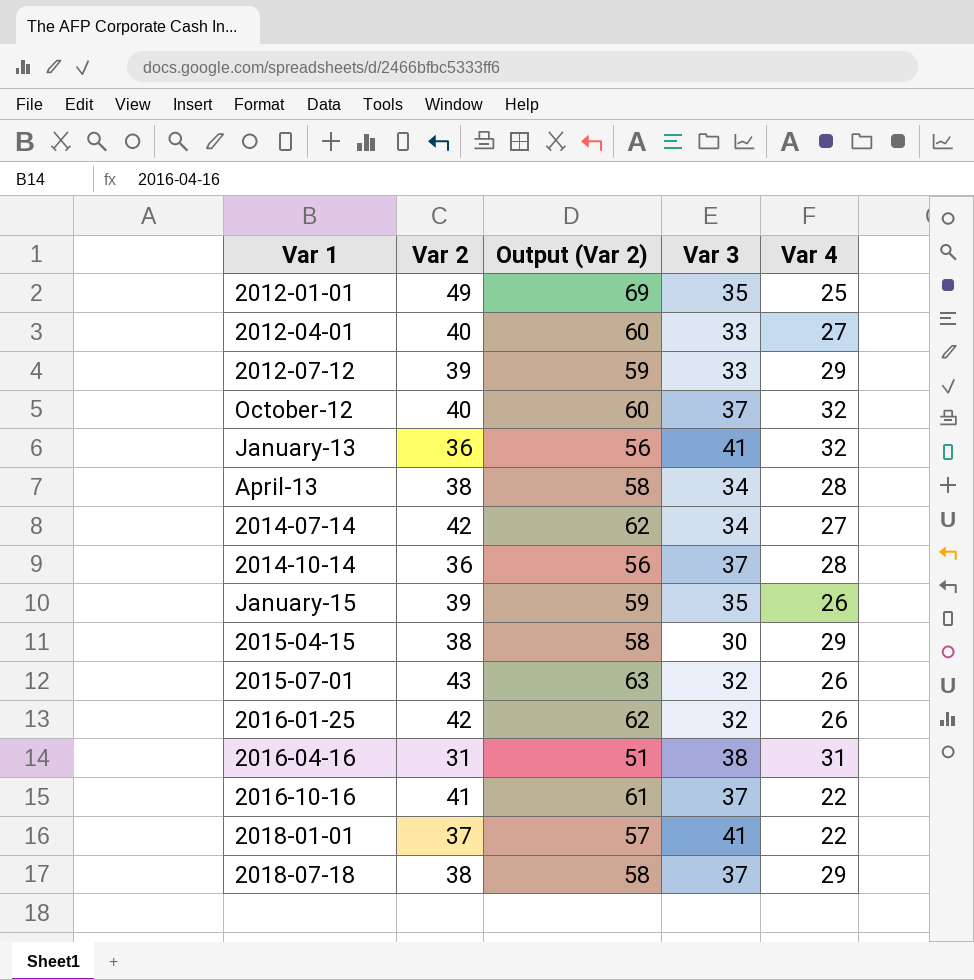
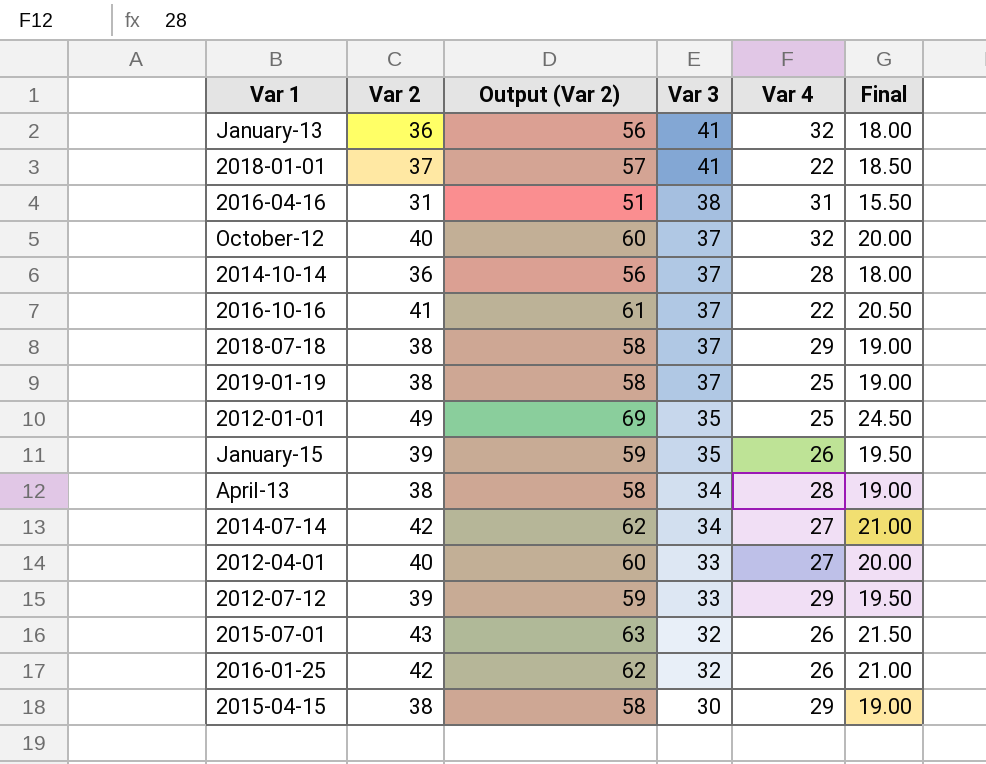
row order: none -> Var 3 descending
column Final | formula: none -> [Var 2] * 0.5
row 2019-01-19: none -> 38 | 58 | 37 | 25 | 19.00

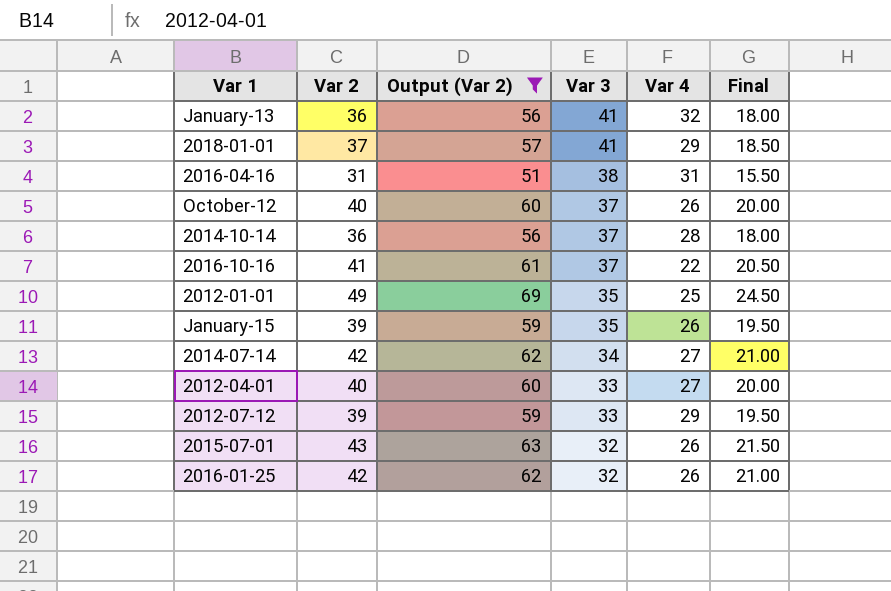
filter: none -> Output (Var 2) != 58
2018-01-01 | Var 4: 22 -> 29
October-12 | Var 4: 32 -> 26

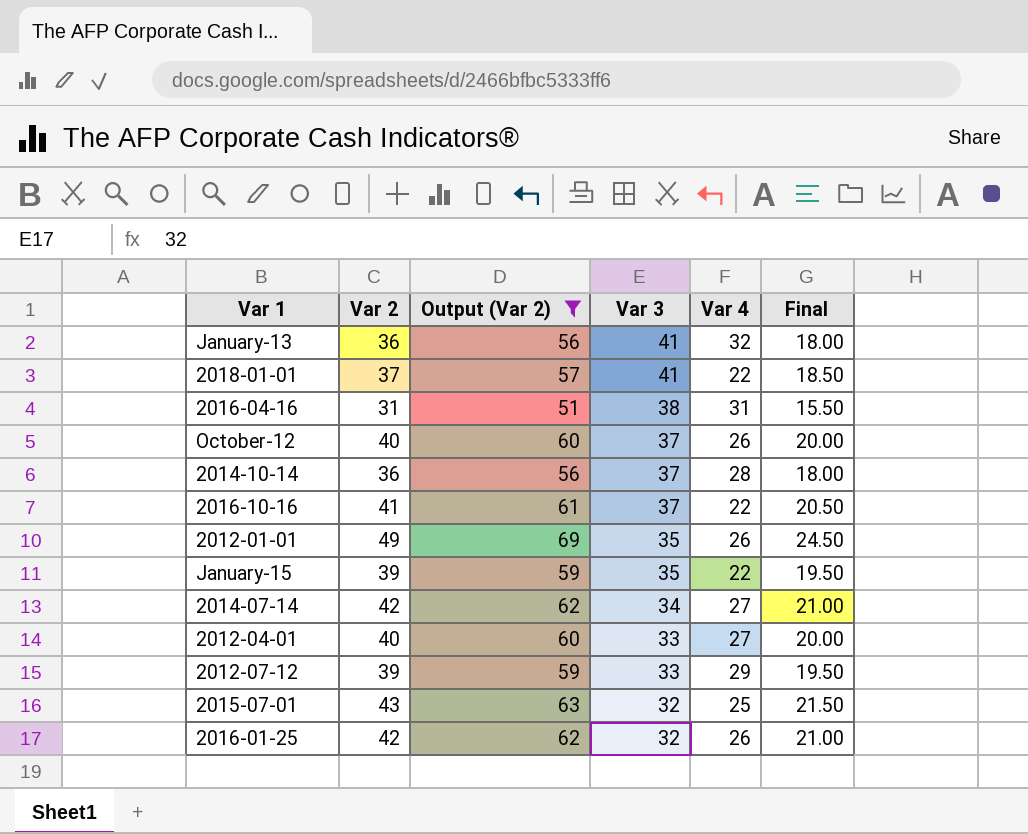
2018-01-01 | Var 4: 29 -> 22
2012-01-01 | Var 4: 25 -> 26
January-15 | Var 4: 26 -> 22
2015-07-01 | Var 4: 26 -> 25

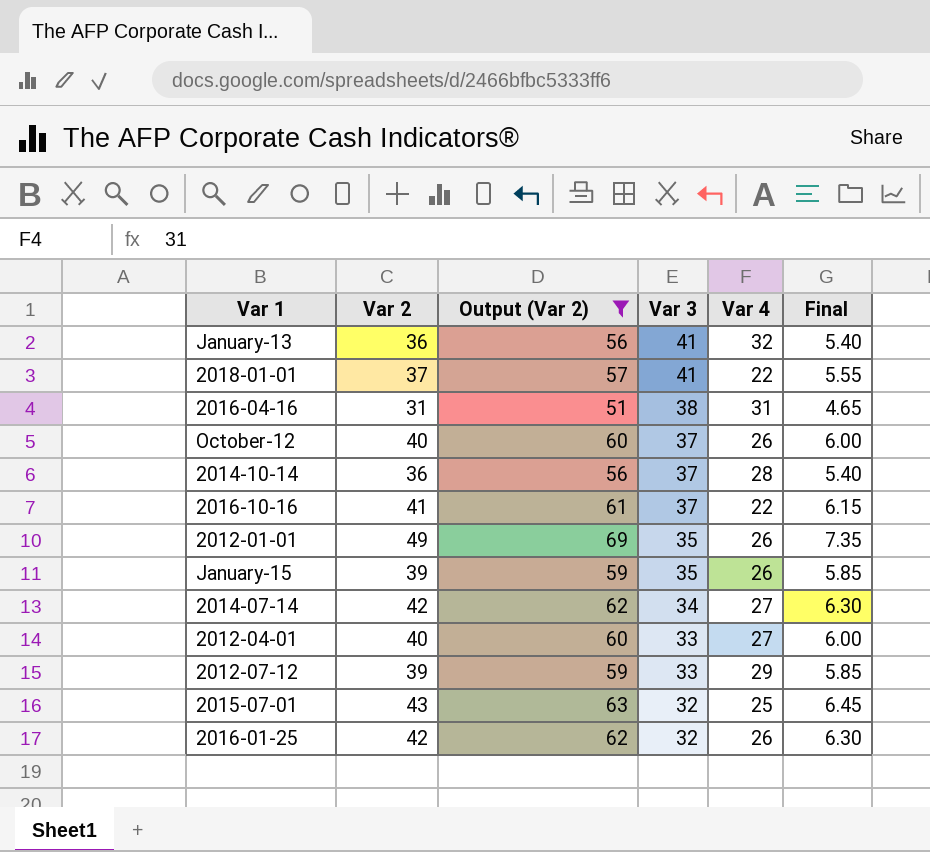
column Final | formula: [Var 2] * 0.5 -> [Var 2] * 0.15
January-15 | Var 4: 22 -> 26

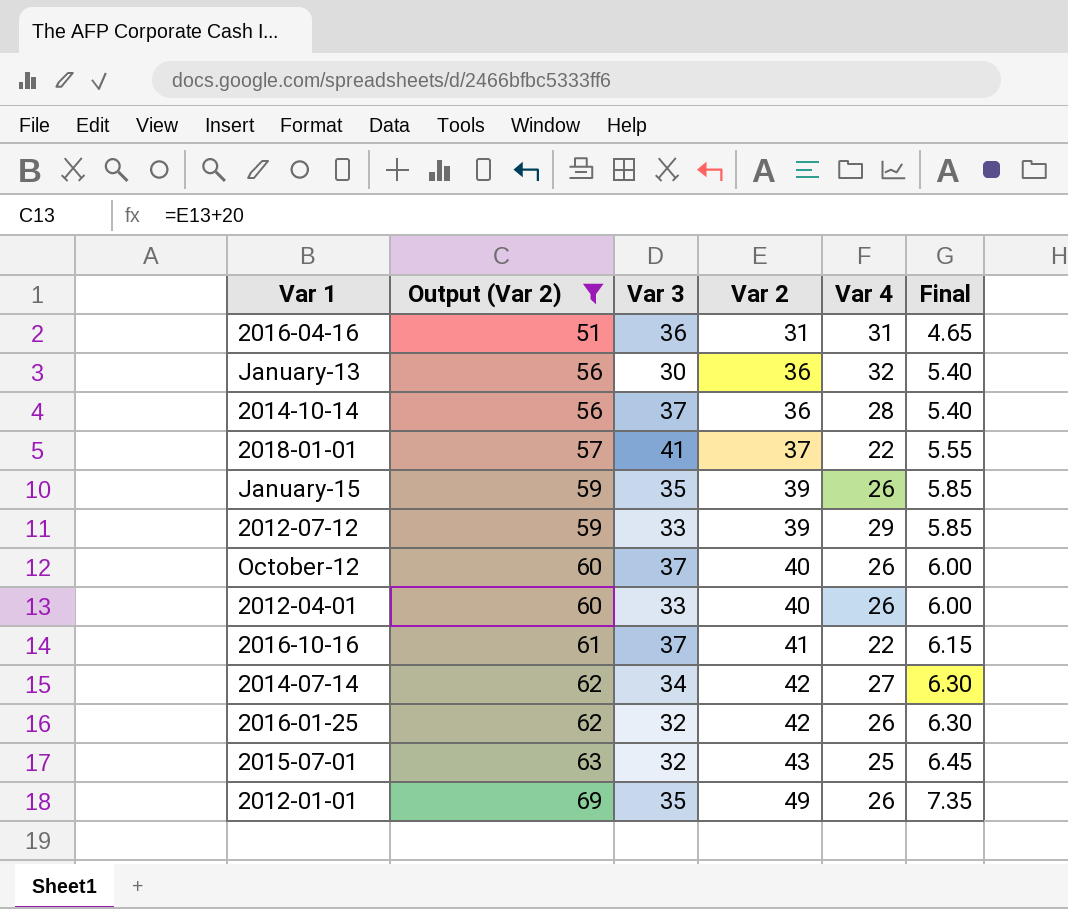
row order: Var 3 descending -> Output (Var 2) ascending
column Var 2 | position: 2 -> 4
2016-04-16 | Var 3: 38 -> 36
January-13 | Var 3: 41 -> 30
2012-04-01 | Var 4: 27 -> 26

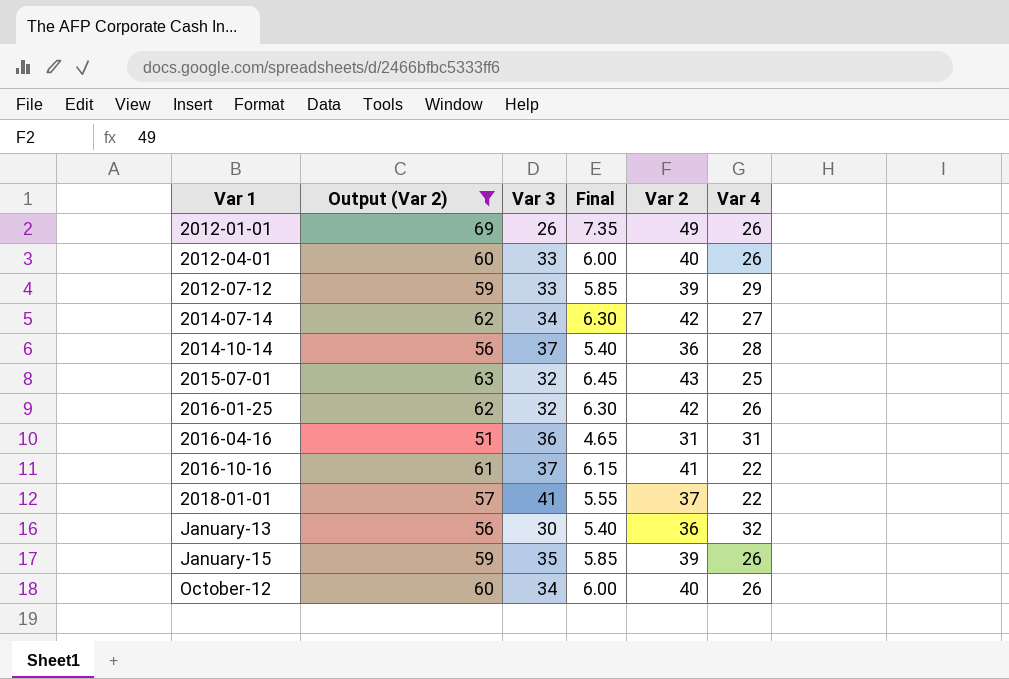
row order: Output (Var 2) ascending -> Var 1 ascending
column Final | position: 6 -> 4
2012-01-01 | Var 3: 35 -> 26
October-12 | Var 3: 37 -> 34

